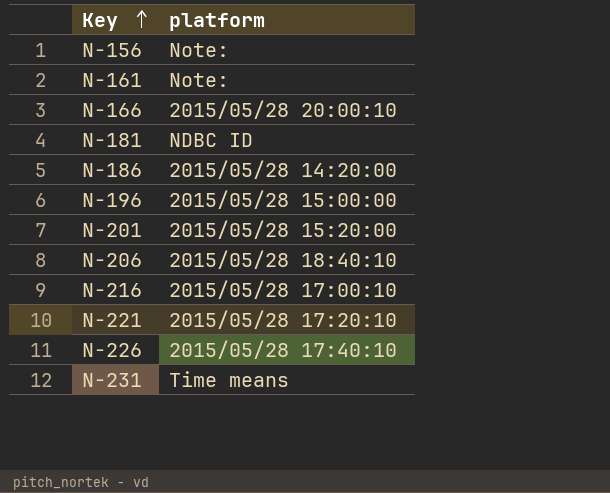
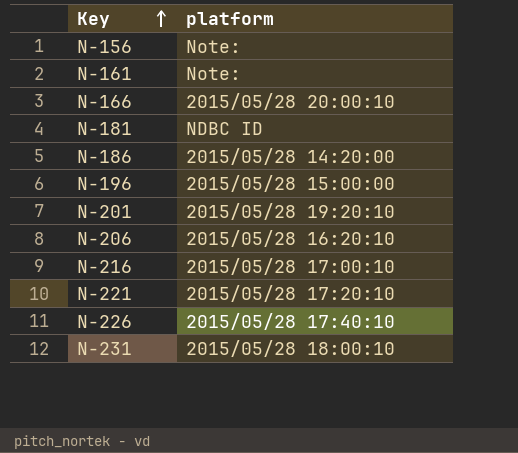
N-201 | platform: 2015/05/28 15:20:00 -> 2015/05/28 19:20:10
N-206 | platform: 2015/05/28 18:40:10 -> 2015/05/28 16:20:10
N-231 | platform: Time means -> 2015/05/28 18:00:10

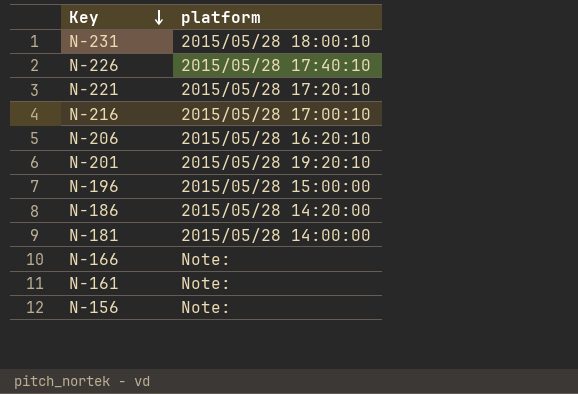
row order: Key ascending -> Key descending
N-181 | platform: NDBC ID -> 2015/05/28 14:00:00
N-166 | platform: 2015/05/28 20:00:10 -> Note:

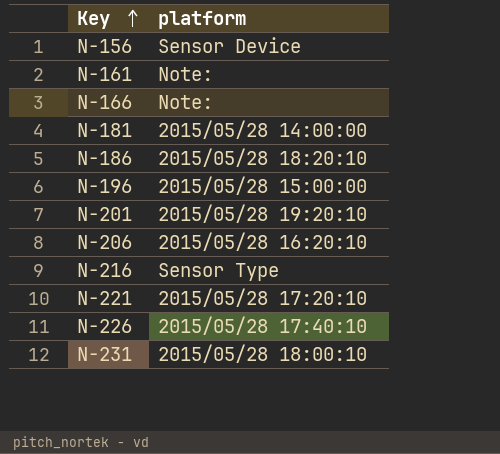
row order: Key descending -> Key ascending
N-156 | platform: Note: -> Sensor Device
N-186 | platform: 2015/05/28 14:20:00 -> 2015/05/28 18:20:10
N-216 | platform: 2015/05/28 17:00:10 -> Sensor Type

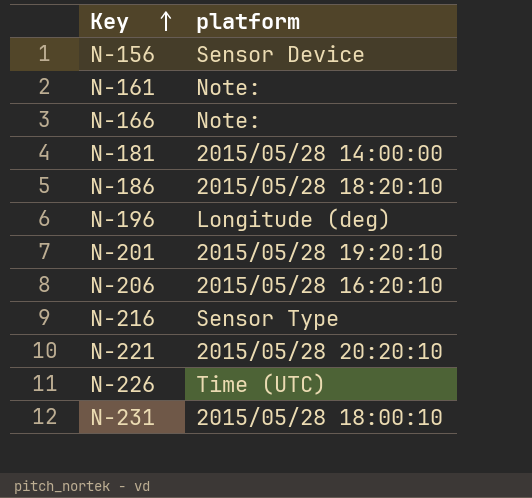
N-196 | platform: 2015/05/28 15:00:00 -> Longitude (deg)
N-221 | platform: 2015/05/28 17:20:10 -> 2015/05/28 20:20:10
N-226 | platform: 2015/05/28 17:40:10 -> Time (UTC)

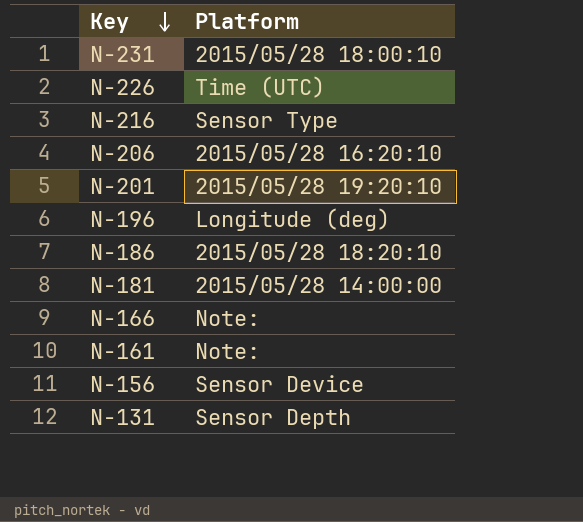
row order: Key ascending -> Key descending
column name: platform -> Platform
row N-221: 2015/05/28 20:20:10 -> none
row N-131: none -> Sensor Depth

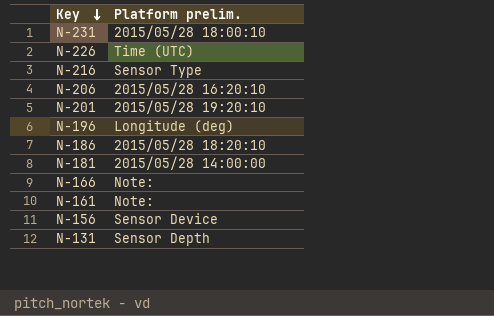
column name: Platform -> Platform prelim.

